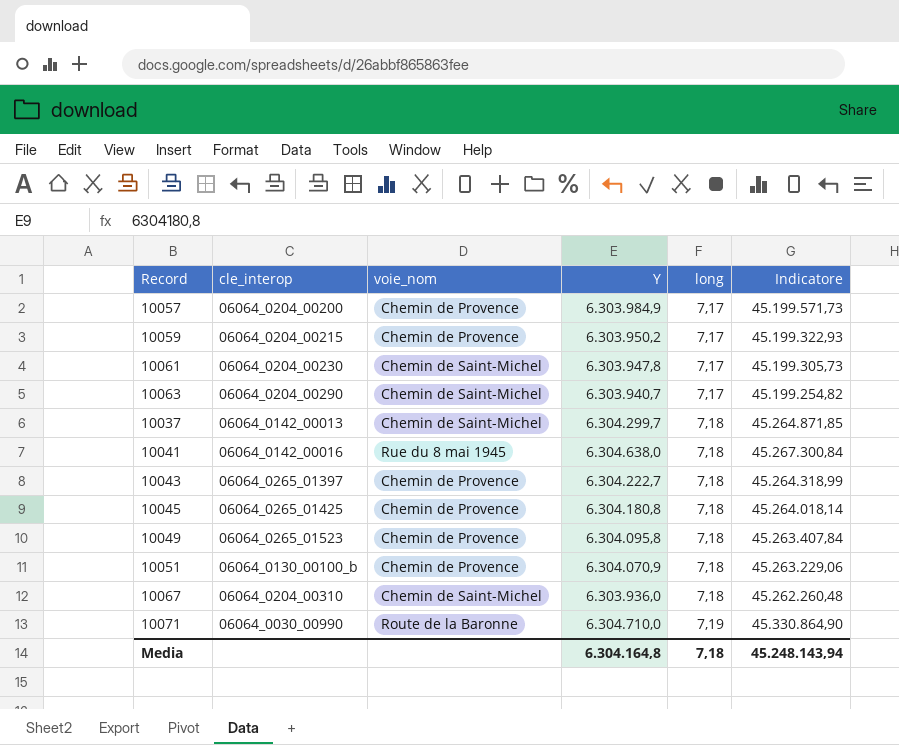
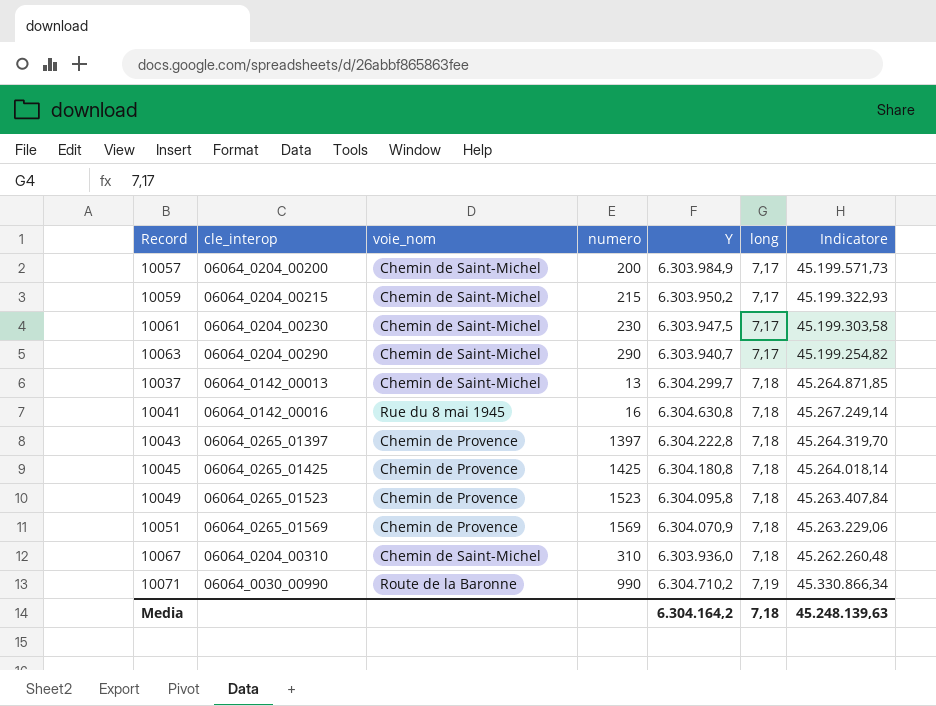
column numero | position: none -> 4
10057 | voie_nom: Chemin de Provence -> Chemin de Saint-Michel
10059 | voie_nom: Chemin de Provence -> Chemin de Saint-Michel
10061 | Y: 6.303.947,8 -> 6.303.947,5
10061 | Indicatore: 45.199.305,73 -> 45.199.303,58
10041 | Y: 6.304.638,0 -> 6.304.630,8
10041 | Indicatore: 45.267.300,84 -> 45.267.249,14
10043 | Y: 6.304.222,7 -> 6.304.222,8
10043 | Indicatore: 45.264.318,99 -> 45.264.319,70
10051 | cle_interop: 06064_0130_00100_b -> 06064_0265_01569
10071 | Y: 6.304.710,0 -> 6.304.710,2
10071 | Indicatore: 45.330.864,90 -> 45.330.866,34
Media | Y: 6.304.164,8 -> 6.304.164,2
Media | Indicatore: 45.248.143,94 -> 45.248.139,63

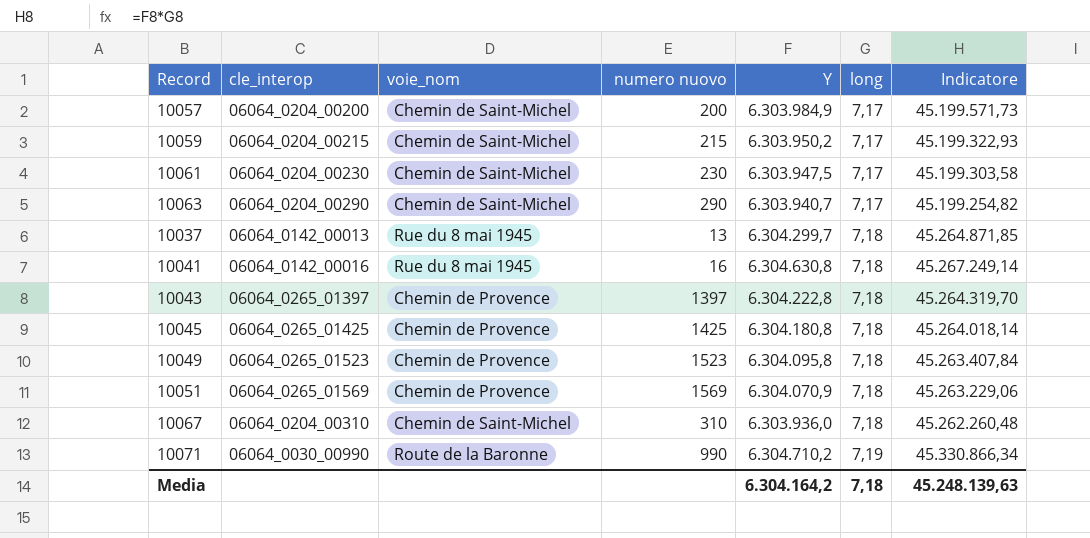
column name: numero -> numero nuovo
10037 | voie_nom: Chemin de Saint-Michel -> Rue du 8 mai 1945

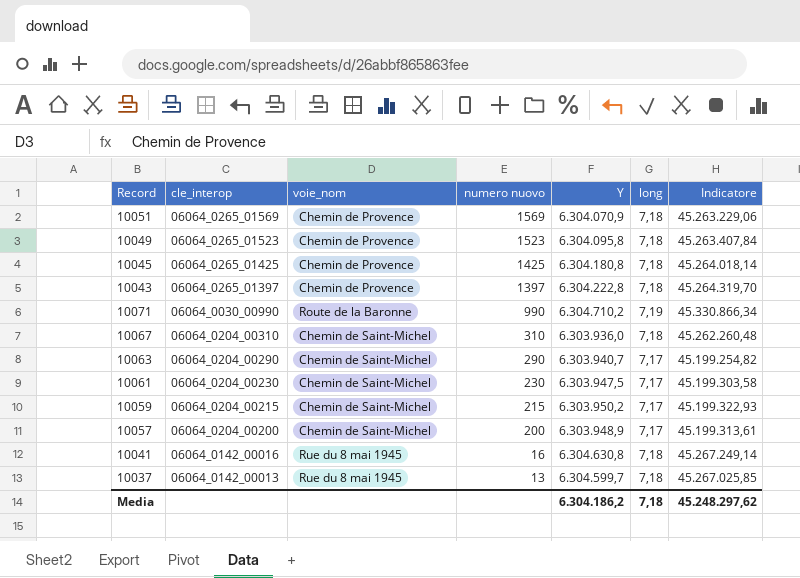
row order: long ascending -> numero nuovo descending
10057 | Y: 6.303.984,9 -> 6.303.948,9
10057 | Indicatore: 45.199.571,73 -> 45.199.313,61
10037 | Y: 6.304.299,7 -> 6.304.599,7
10037 | Indicatore: 45.264.871,85 -> 45.267.025,85
Media | Y: 6.304.164,2 -> 6.304.186,2
Media | Indicatore: 45.248.139,63 -> 45.248.297,62

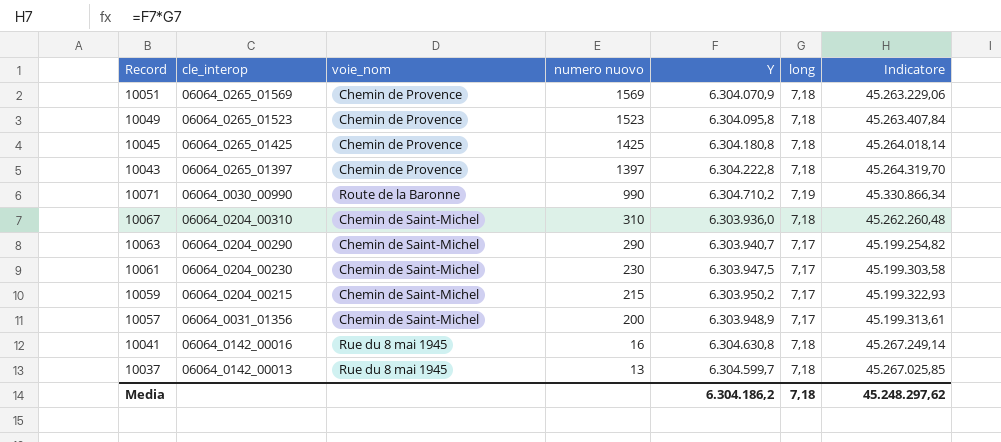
10057 | cle_interop: 06064_0204_00200 -> 06064_0031_01356

